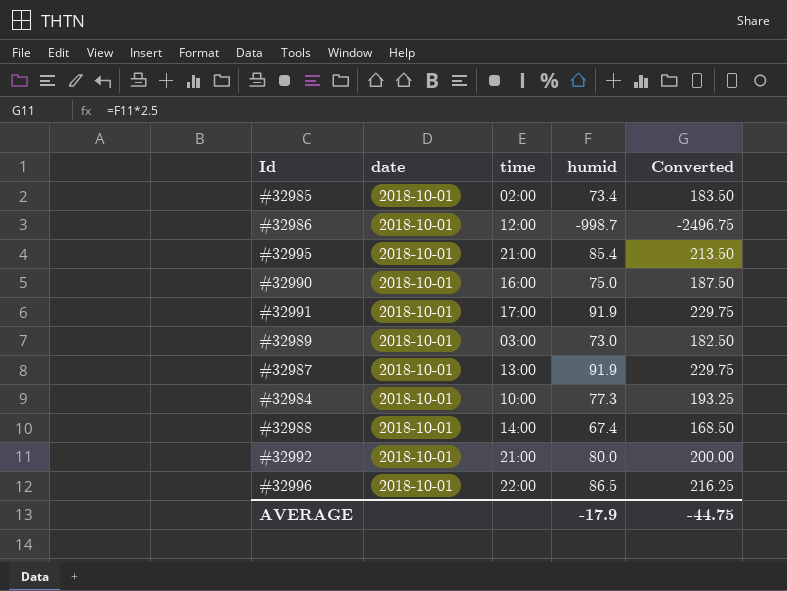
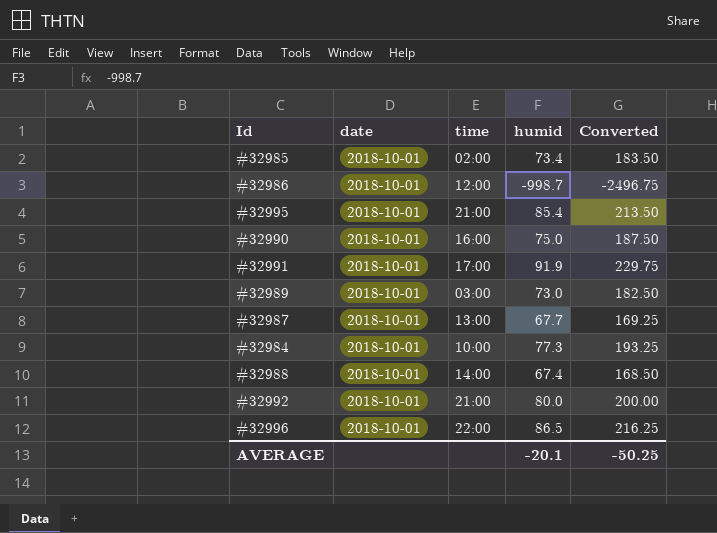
#32987 | humid: 91.9 -> 67.7
#32987 | Converted: 229.75 -> 169.25
AVERAGE | humid: -17.9 -> -20.1
AVERAGE | Converted: -44.75 -> -50.25

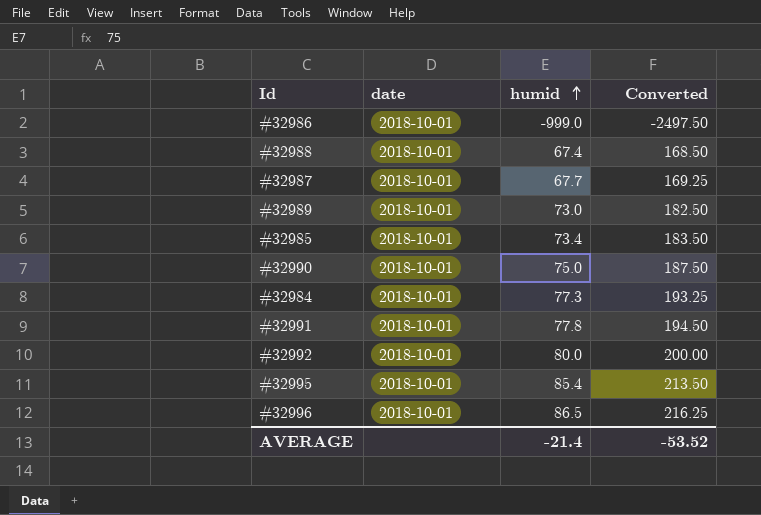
row order: none -> humid ascending
column time | position: 3 -> none
#32986 | humid: -998.7 -> -999.0
#32986 | Converted: -2496.75 -> -2497.50
#32991 | humid: 91.9 -> 77.8
#32991 | Converted: 229.75 -> 194.50
AVERAGE | humid: -20.1 -> -21.4
AVERAGE | Converted: -50.25 -> -53.52

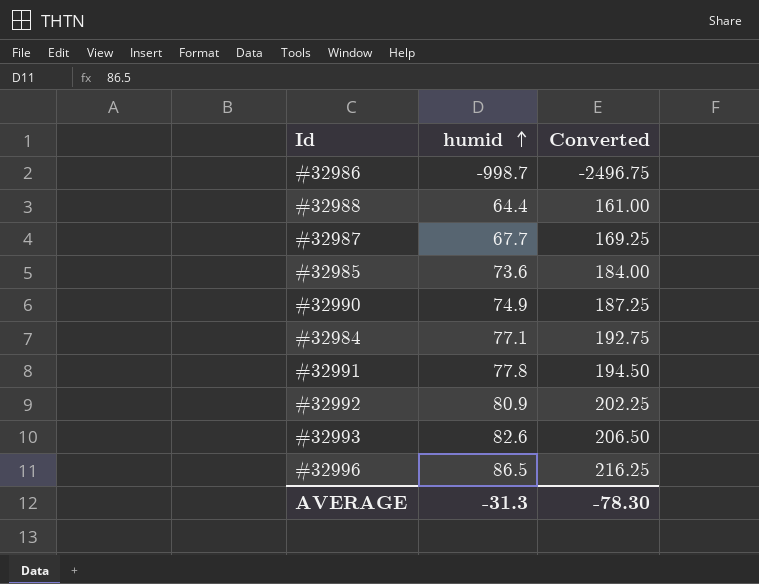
column date | position: 2 -> none
row #32989: 2018-10-01 | 73.0 | 182.50 -> none
row #32995: 2018-10-01 | 85.4 | 213.50 -> none
#32986 | humid: -999.0 -> -998.7
#32986 | Converted: -2497.50 -> -2496.75
#32988 | humid: 67.4 -> 64.4
#32988 | Converted: 168.50 -> 161.00
#32985 | humid: 73.4 -> 73.6
#32985 | Converted: 183.50 -> 184.00
#32990 | humid: 75.0 -> 74.9
#32990 | Converted: 187.50 -> 187.25
#32984 | humid: 77.3 -> 77.1
#32984 | Converted: 193.25 -> 192.75
#32992 | humid: 80.0 -> 80.9
#32992 | Converted: 200.00 -> 202.25
row #32993: none -> 82.6 | 206.50
AVERAGE | humid: -21.4 -> -31.3
AVERAGE | Converted: -53.52 -> -78.30

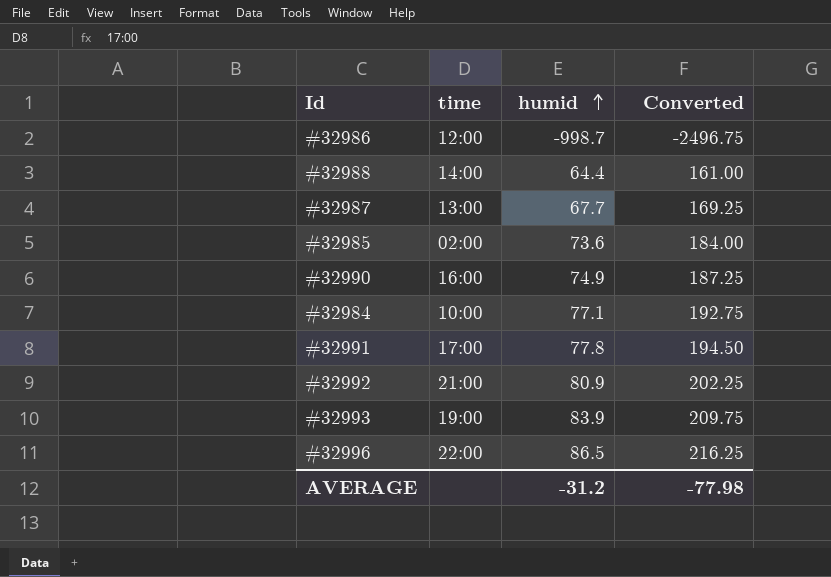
column time | position: none -> 2
#32993 | humid: 82.6 -> 83.9
#32993 | Converted: 206.50 -> 209.75
AVERAGE | humid: -31.3 -> -31.2
AVERAGE | Converted: -78.30 -> -77.98

